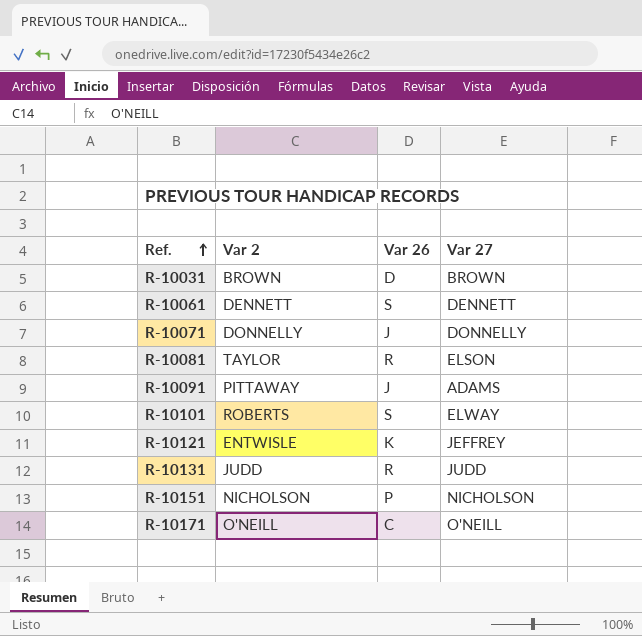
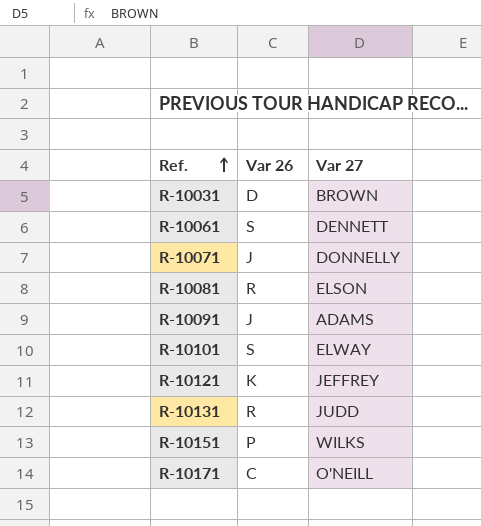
column Var 2 | position: 2 -> none
R-10151 | Var 27: NICHOLSON -> WILKS

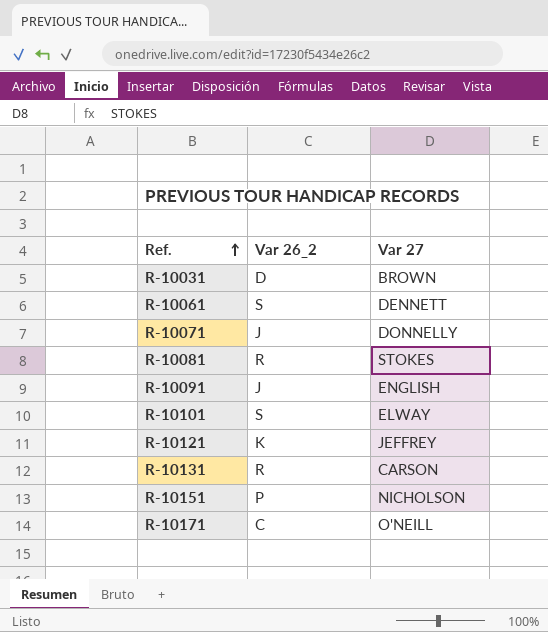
column name: Var 26 -> Var 26_2
R-10081 | Var 27: ELSON -> STOKES
R-10091 | Var 27: ADAMS -> ENGLISH
R-10131 | Var 27: JUDD -> CARSON
R-10151 | Var 27: WILKS -> NICHOLSON

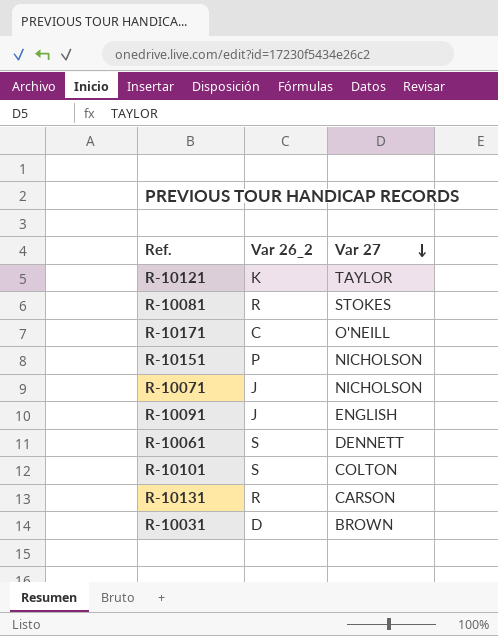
row order: Ref. ascending -> Var 27 descending
R-10121 | Var 27: JEFFREY -> TAYLOR
R-10071 | Var 27: DONNELLY -> NICHOLSON
R-10101 | Var 27: ELWAY -> COLTON

